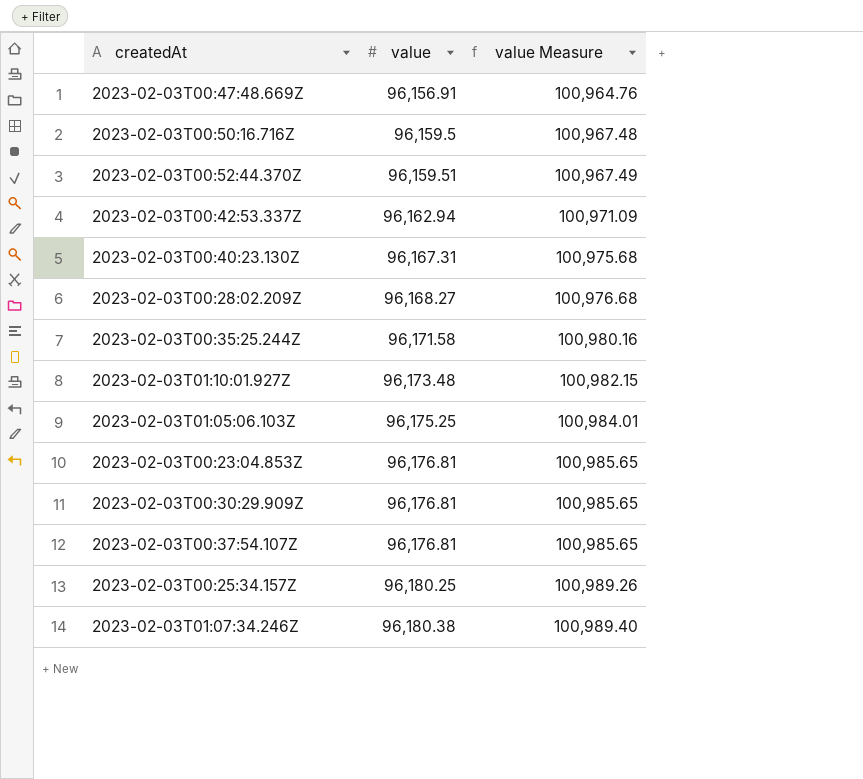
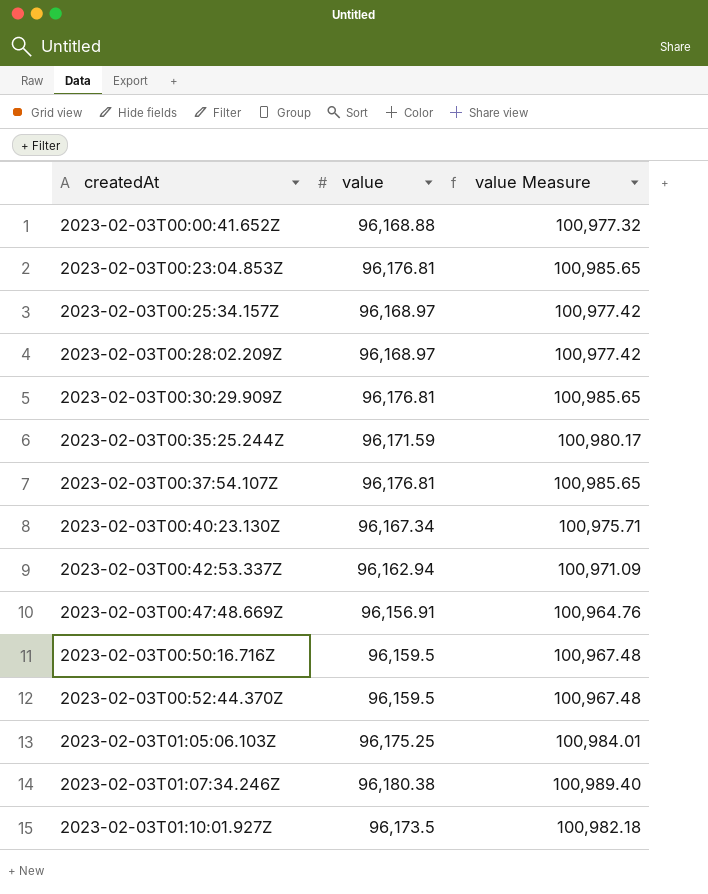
row order: value ascending -> createdAt ascending
row 2023-02-03T00:00:41.652Z: none -> 96,168.88 | 100,977.32
2023-02-03T00:25:34.157Z | value: 96,180.25 -> 96,168.97
2023-02-03T00:25:34.157Z | value Measure: 100,989.26 -> 100,977.42
2023-02-03T00:28:02.209Z | value: 96,168.27 -> 96,168.97
2023-02-03T00:28:02.209Z | value Measure: 100,976.68 -> 100,977.42
2023-02-03T00:35:25.244Z | value: 96,171.58 -> 96,171.59
2023-02-03T00:35:25.244Z | value Measure: 100,980.16 -> 100,980.17
2023-02-03T00:40:23.130Z | value: 96,167.31 -> 96,167.34
2023-02-03T00:40:23.130Z | value Measure: 100,975.68 -> 100,975.71
2023-02-03T00:52:44.370Z | value: 96,159.51 -> 96,159.5
2023-02-03T00:52:44.370Z | value Measure: 100,967.49 -> 100,967.48
2023-02-03T01:10:01.927Z | value: 96,173.48 -> 96,173.5
2023-02-03T01:10:01.927Z | value Measure: 100,982.15 -> 100,982.18

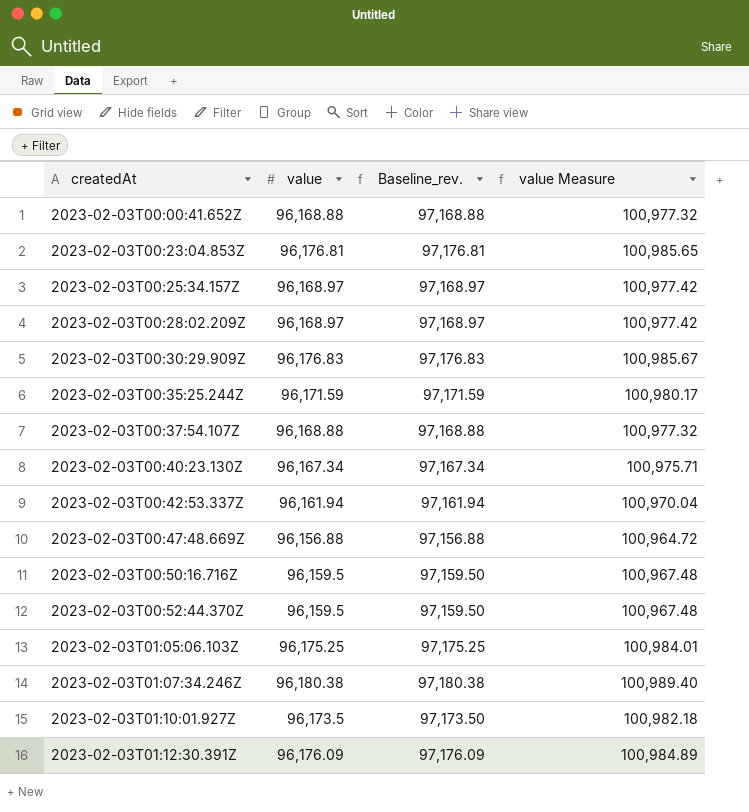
column Baseline_rev. | formula: none -> [value] + 1000
2023-02-03T00:30:29.909Z | value: 96,176.81 -> 96,176.83
2023-02-03T00:30:29.909Z | value Measure: 100,985.65 -> 100,985.67
2023-02-03T00:37:54.107Z | value: 96,176.81 -> 96,168.88
2023-02-03T00:37:54.107Z | value Measure: 100,985.65 -> 100,977.32
2023-02-03T00:42:53.337Z | value: 96,162.94 -> 96,161.94
2023-02-03T00:42:53.337Z | value Measure: 100,971.09 -> 100,970.04
2023-02-03T00:47:48.669Z | value: 96,156.91 -> 96,156.88
2023-02-03T00:47:48.669Z | value Measure: 100,964.76 -> 100,964.72
row 2023-02-03T01:12:30.391Z: none -> 96,176.09 | 97,176.09 | 100,984.89

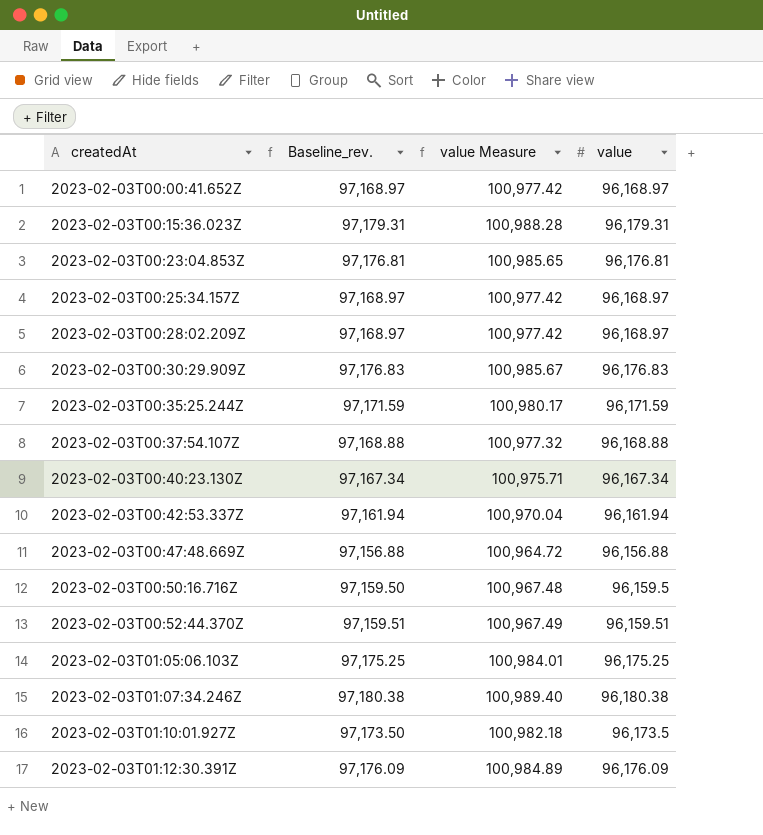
column value | position: 2 -> 4
2023-02-03T00:00:41.652Z | Baseline_rev.: 97,168.88 -> 97,168.97
2023-02-03T00:00:41.652Z | value Measure: 100,977.32 -> 100,977.42
2023-02-03T00:00:41.652Z | value: 96,168.88 -> 96,168.97
row 2023-02-03T00:15:36.023Z: none -> 97,179.31 | 100,988.28 | 96,179.31
2023-02-03T00:52:44.370Z | Baseline_rev.: 97,159.50 -> 97,159.51
2023-02-03T00:52:44.370Z | value Measure: 100,967.48 -> 100,967.49
2023-02-03T00:52:44.370Z | value: 96,159.5 -> 96,159.51

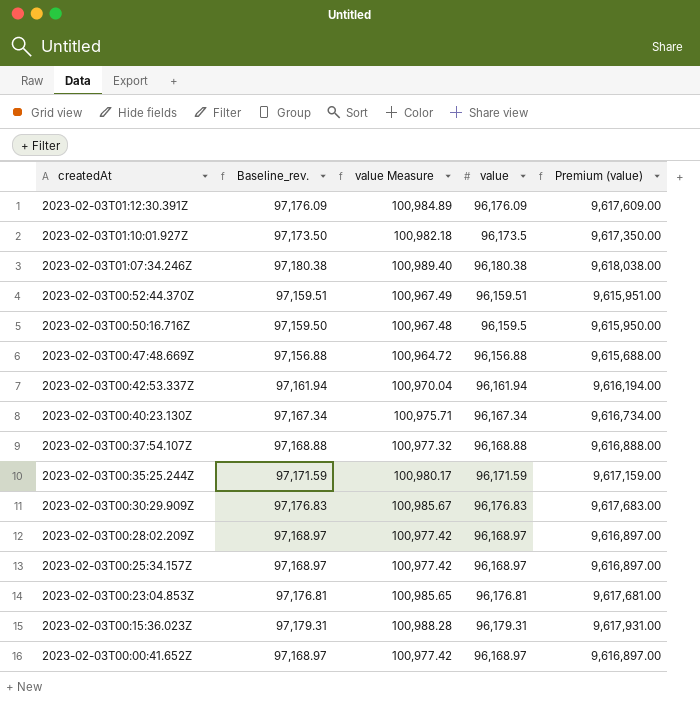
row order: createdAt ascending -> createdAt descending
column Premium (value) | formula: none -> [value] * 100
row 2023-02-03T01:05:06.103Z: 97,175.25 | 100,984.01 | 96,175.25 -> none

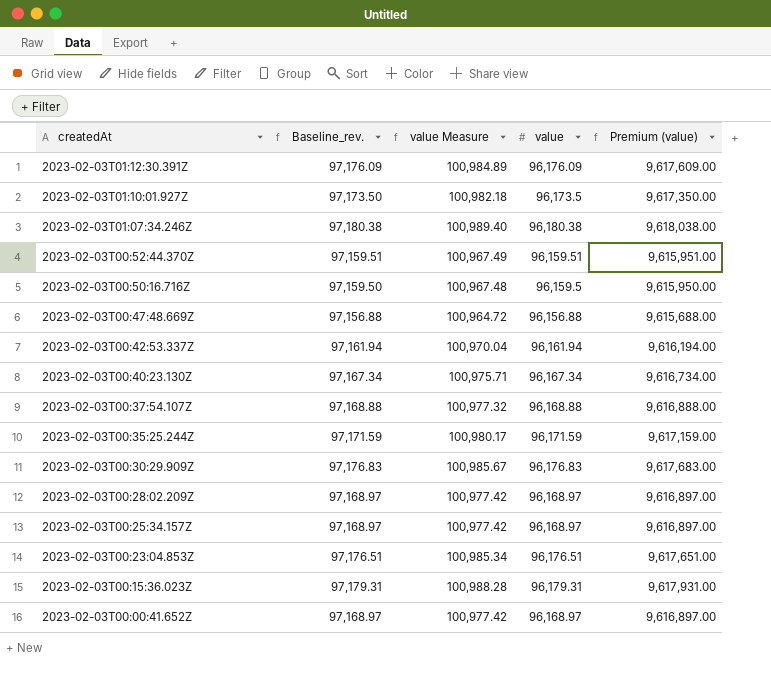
2023-02-03T00:23:04.853Z | Baseline_rev.: 97,176.81 -> 97,176.51
2023-02-03T00:23:04.853Z | value Measure: 100,985.65 -> 100,985.34
2023-02-03T00:23:04.853Z | value: 96,176.81 -> 96,176.51
2023-02-03T00:23:04.853Z | Premium (value): 9,617,681.00 -> 9,617,651.00

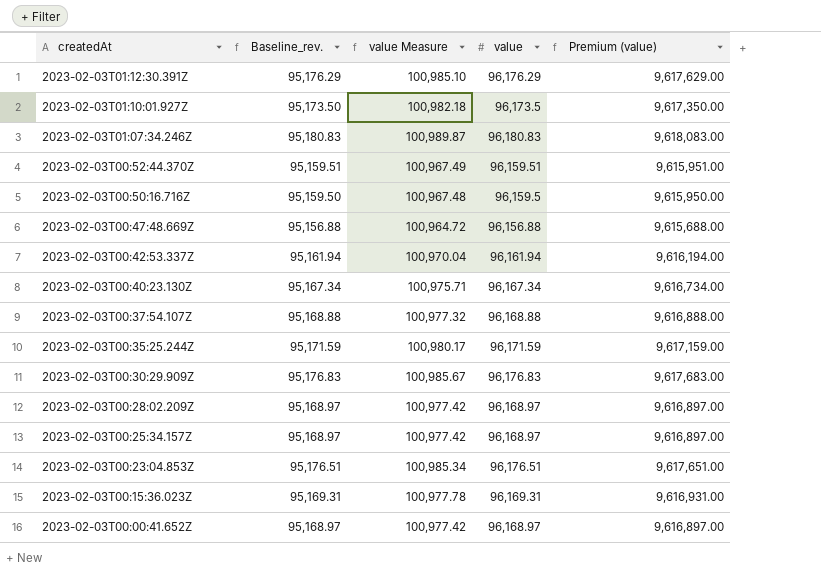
column Baseline_rev. | formula: [value] + 1000 -> [value] - 1000
2023-02-03T01:12:30.391Z | value Measure: 100,984.89 -> 100,985.10
2023-02-03T01:12:30.391Z | value: 96,176.09 -> 96,176.29
2023-02-03T01:12:30.391Z | Premium (value): 9,617,609.00 -> 9,617,629.00
2023-02-03T01:07:34.246Z | value Measure: 100,989.40 -> 100,989.87
2023-02-03T01:07:34.246Z | value: 96,180.38 -> 96,180.83
2023-02-03T01:07:34.246Z | Premium (value): 9,618,038.00 -> 9,618,083.00
2023-02-03T00:15:36.023Z | value Measure: 100,988.28 -> 100,977.78
2023-02-03T00:15:36.023Z | value: 96,179.31 -> 96,169.31
2023-02-03T00:15:36.023Z | Premium (value): 9,617,931.00 -> 9,616,931.00

